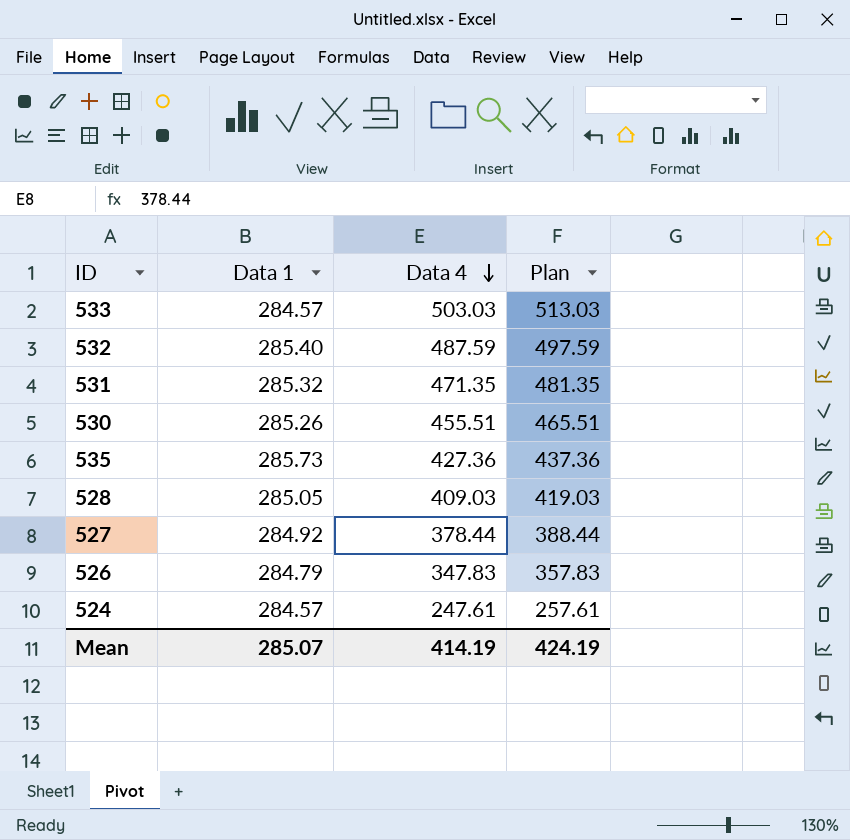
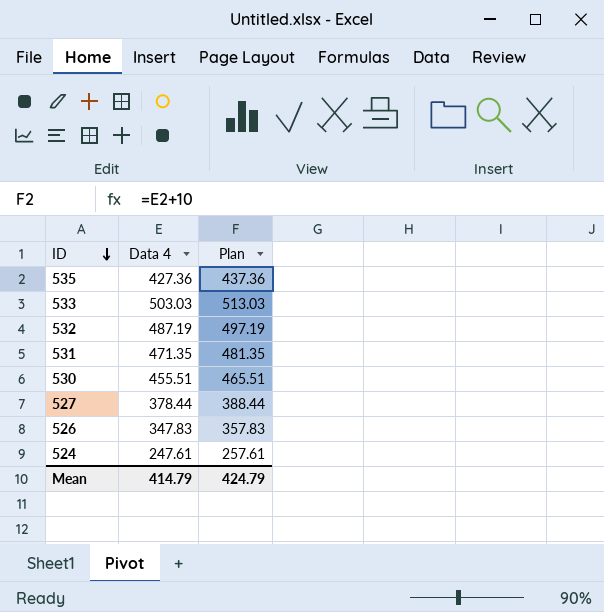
row order: Data 4 descending -> ID descending
column Data 1 | position: 2 -> none
row 528: 285.05 | 409.03 | 419.03 -> none
532 | Data 4: 487.59 -> 487.19
532 | Plan: 497.59 -> 497.19
Mean | Data 4: 414.19 -> 414.79
Mean | Plan: 424.19 -> 424.79

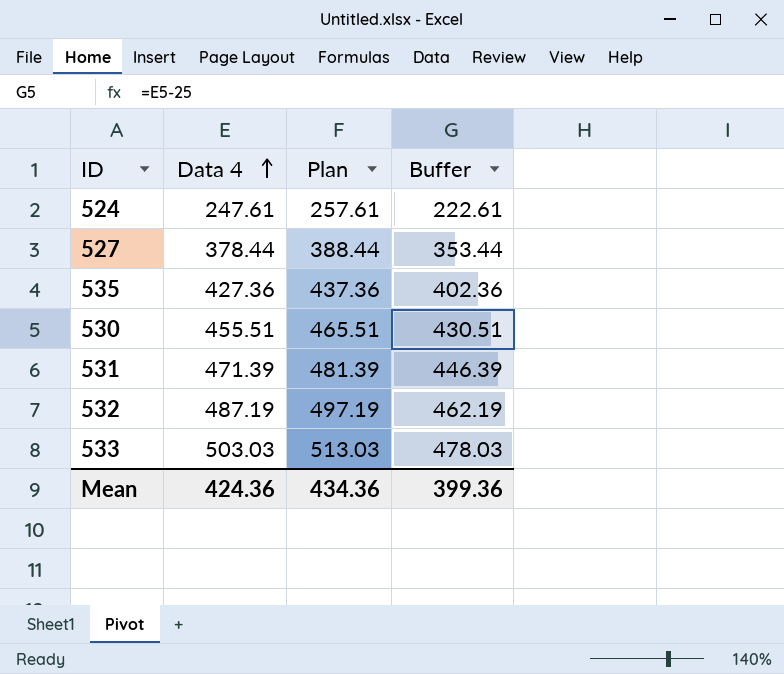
row order: ID descending -> Data 4 ascending
column Buffer | formula: none -> [Data 4] - 25
row 526: 347.83 | 357.83 -> none
531 | Data 4: 471.35 -> 471.39
531 | Plan: 481.35 -> 481.39
Mean | Data 4: 414.79 -> 424.36
Mean | Plan: 424.79 -> 434.36

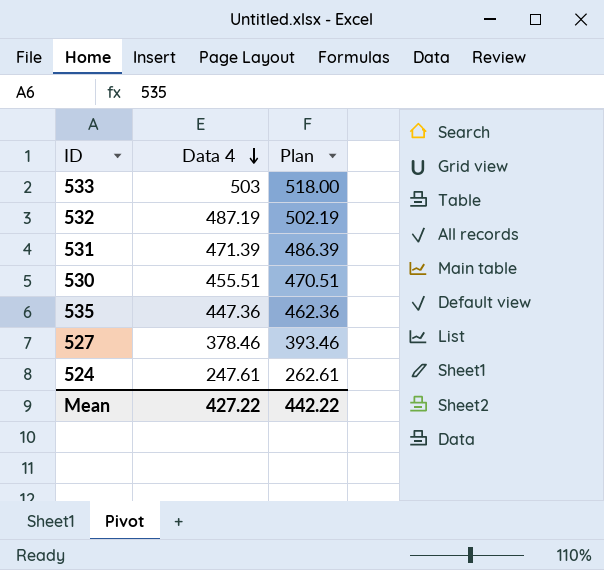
row order: Data 4 ascending -> Data 4 descending
column Buffer | formula: [Data 4] - 25 -> none
column Plan | formula: [Data 4] + 10 -> [Data 4] + 15
533 | Data 4: 503.03 -> 503
535 | Data 4: 427.36 -> 447.36
527 | Data 4: 378.44 -> 378.46
Mean | Data 4: 424.36 -> 427.22
Mean | Plan: 434.36 -> 442.22

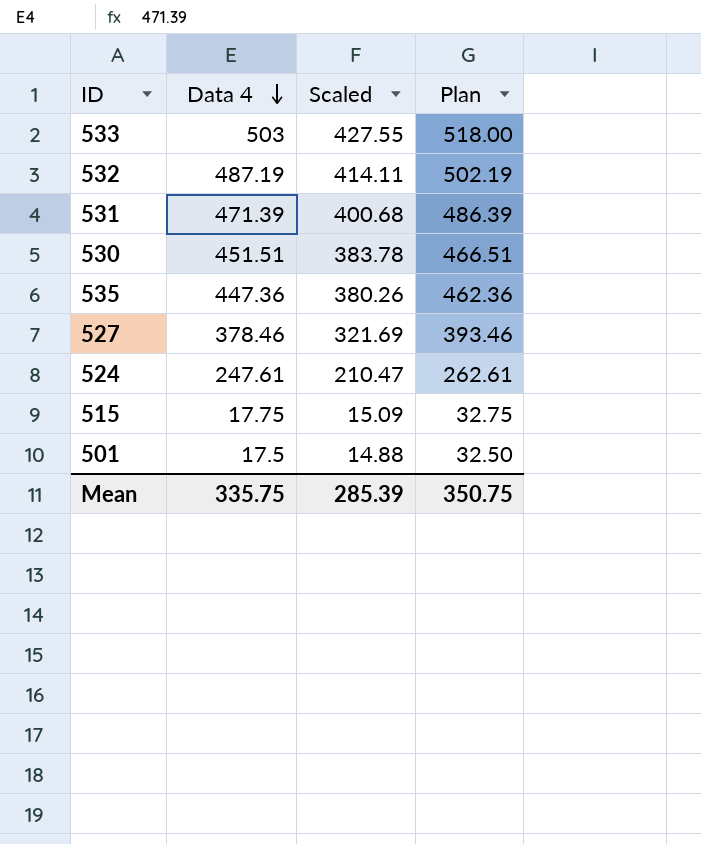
column Scaled | formula: none -> [Data 4] * 0.85
530 | Data 4: 455.51 -> 451.51
530 | Plan: 470.51 -> 466.51
row 515: none -> 17.75 | 15.09 | 32.75
row 501: none -> 17.5 | 14.88 | 32.50
Mean | Data 4: 427.22 -> 335.75
Mean | Plan: 442.22 -> 350.75

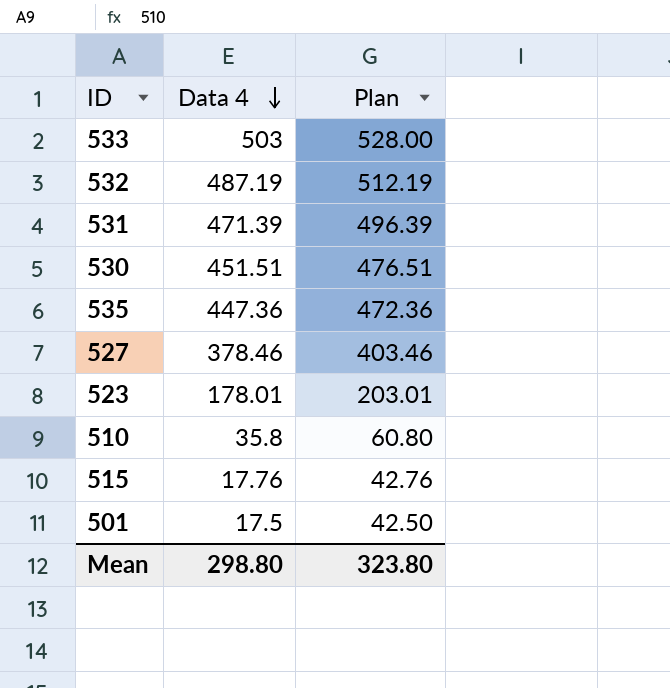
column Scaled | formula: [Data 4] * 0.85 -> none
column Plan | formula: [Data 4] + 15 -> [Data 4] + 25
row 524: 247.61 | 210.47 | 262.61 -> none
row 523: none -> 178.01 | 203.01
row 510: none -> 35.8 | 60.80
515 | Data 4: 17.75 -> 17.76
Mean | Data 4: 335.75 -> 298.80
Mean | Plan: 350.75 -> 323.80

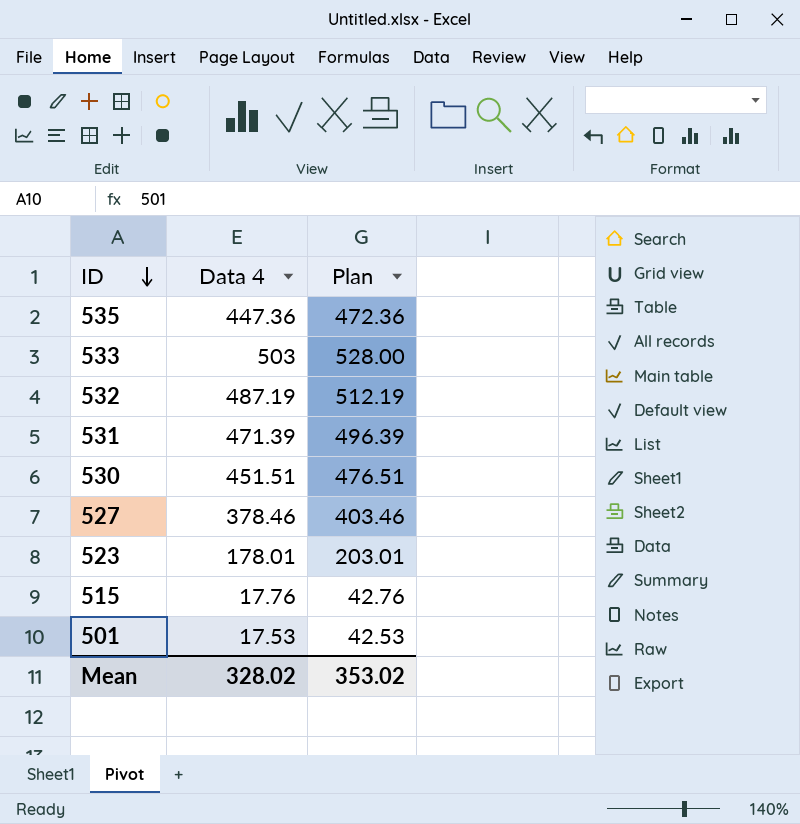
row order: Data 4 descending -> ID descending
row 510: 35.8 | 60.80 -> none
501 | Data 4: 17.5 -> 17.53
501 | Plan: 42.50 -> 42.53
Mean | Data 4: 298.80 -> 328.02
Mean | Plan: 323.80 -> 353.02

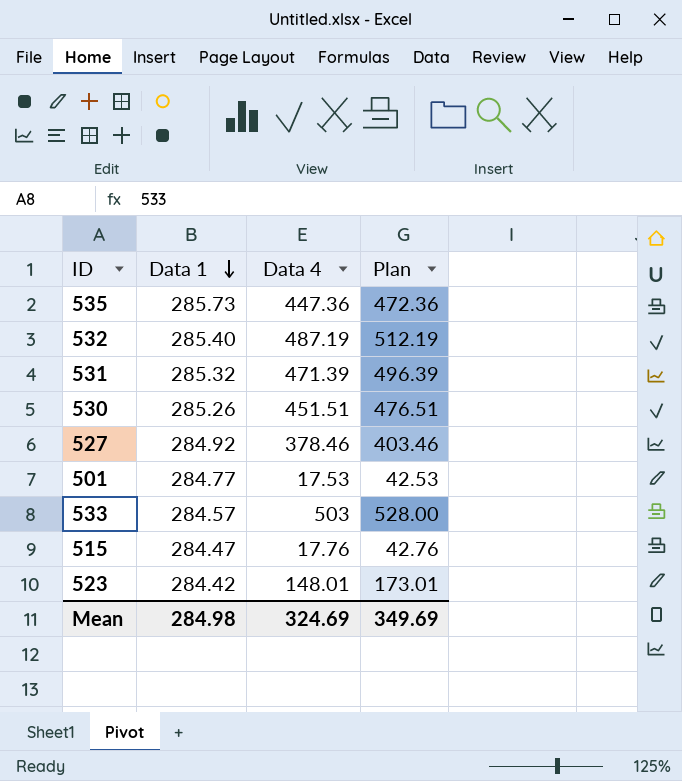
row order: ID descending -> Data 1 descending
column Data 1 | position: none -> 2
523 | Data 4: 178.01 -> 148.01
523 | Plan: 203.01 -> 173.01
Mean | Data 4: 328.02 -> 324.69
Mean | Plan: 353.02 -> 349.69

